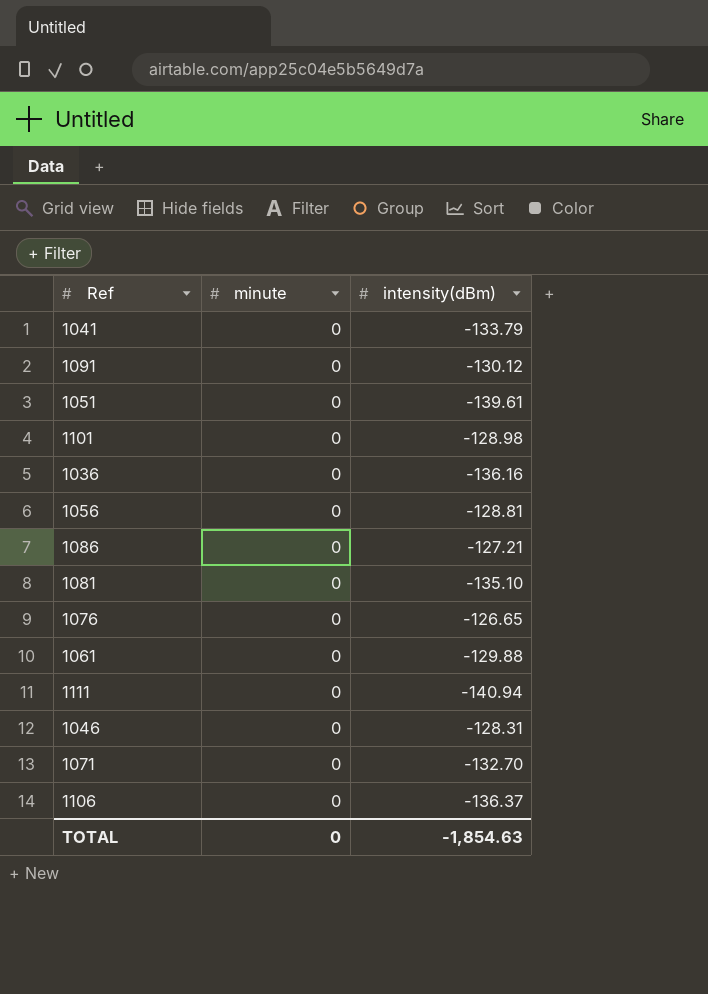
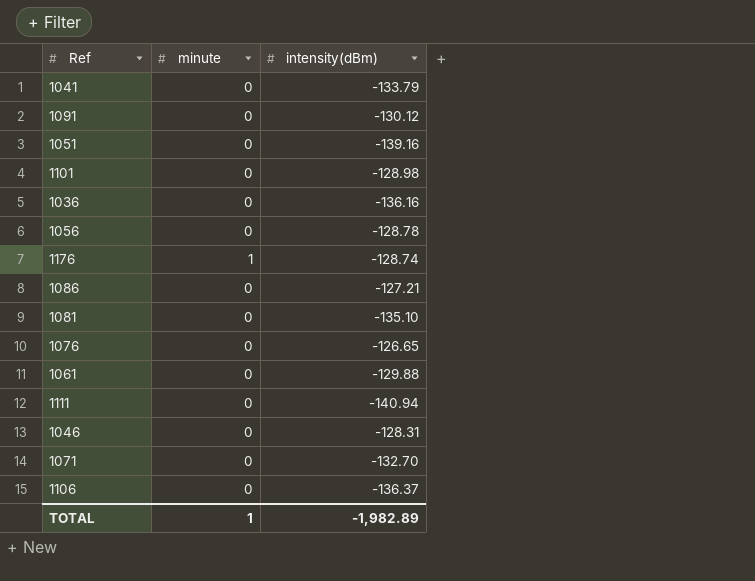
1051 | intensity(dBm): -139.61 -> -139.16
1056 | intensity(dBm): -128.81 -> -128.78
row 1176: none -> 1 | -128.74
TOTAL | minute: 0 -> 1
TOTAL | intensity(dBm): -1,854.63 -> -1,982.89

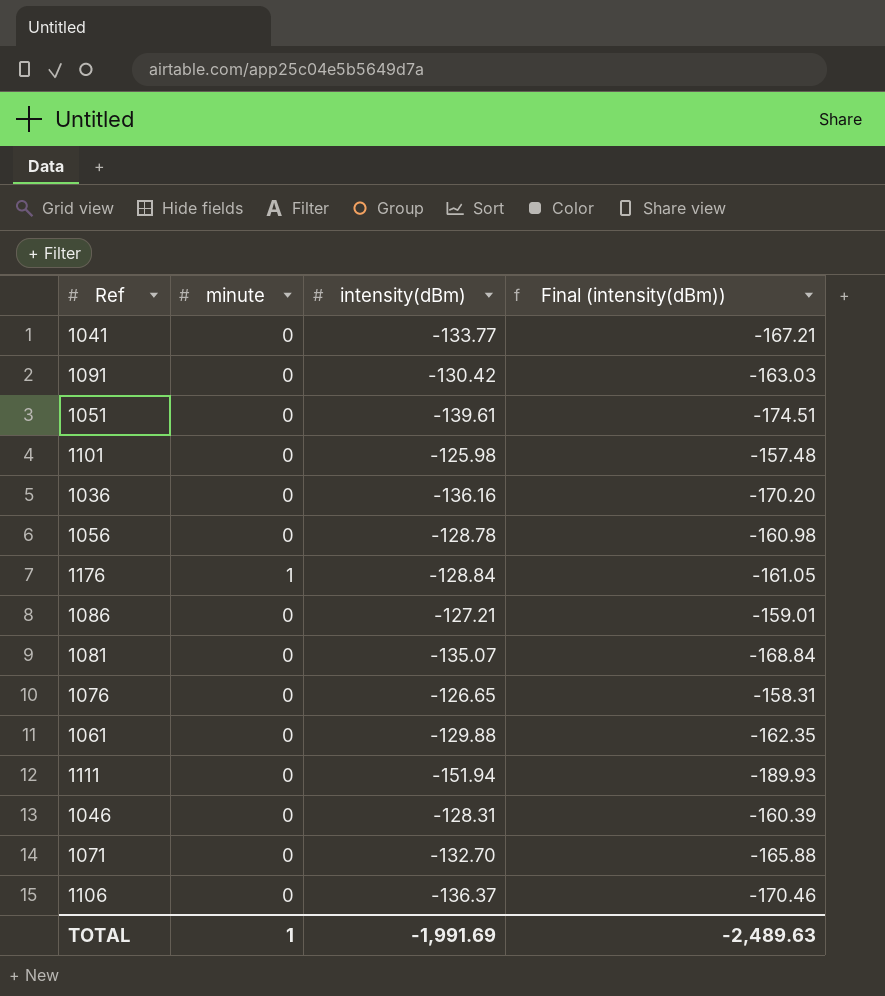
column Final (intensity(dBm)) | formula: none -> [intensity(dBm)] * 1.25
1041 | intensity(dBm): -133.79 -> -133.77
1091 | intensity(dBm): -130.12 -> -130.42
1051 | intensity(dBm): -139.16 -> -139.61
1101 | intensity(dBm): -128.98 -> -125.98
1176 | intensity(dBm): -128.74 -> -128.84
1081 | intensity(dBm): -135.10 -> -135.07
1111 | intensity(dBm): -140.94 -> -151.94
TOTAL | intensity(dBm): -1,982.89 -> -1,991.69

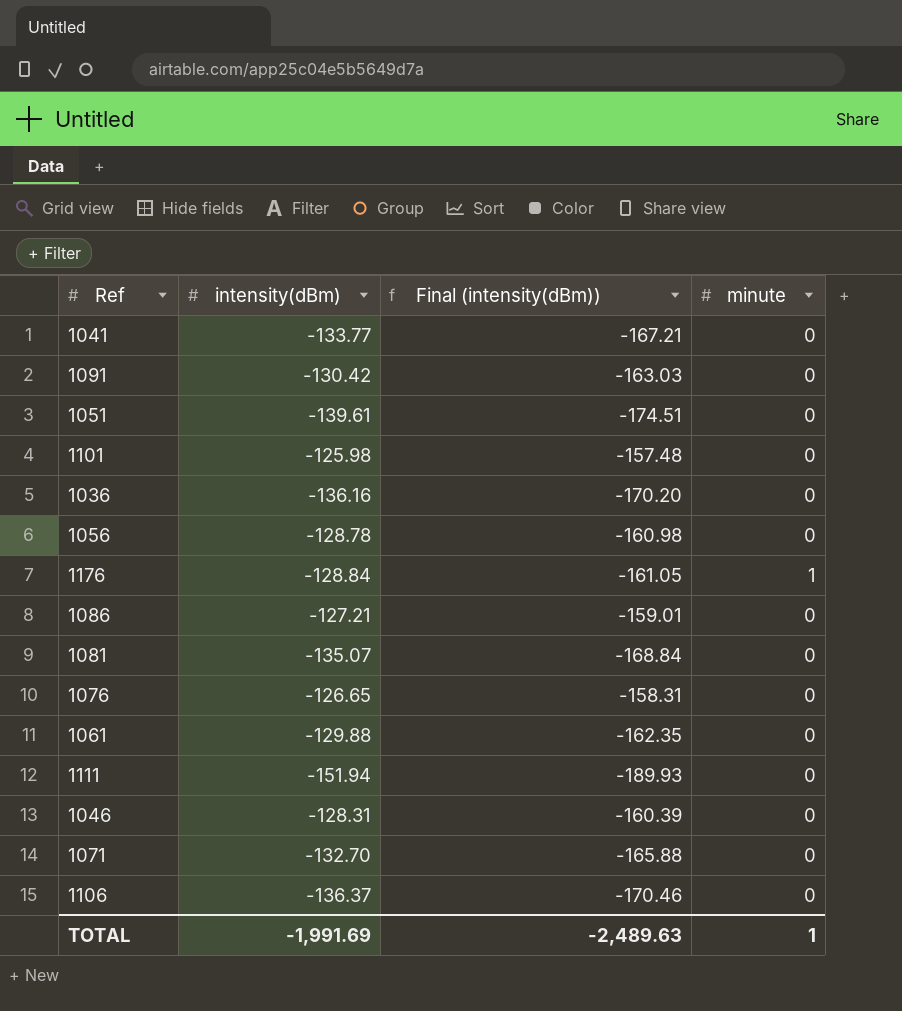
column minute | position: 2 -> 4

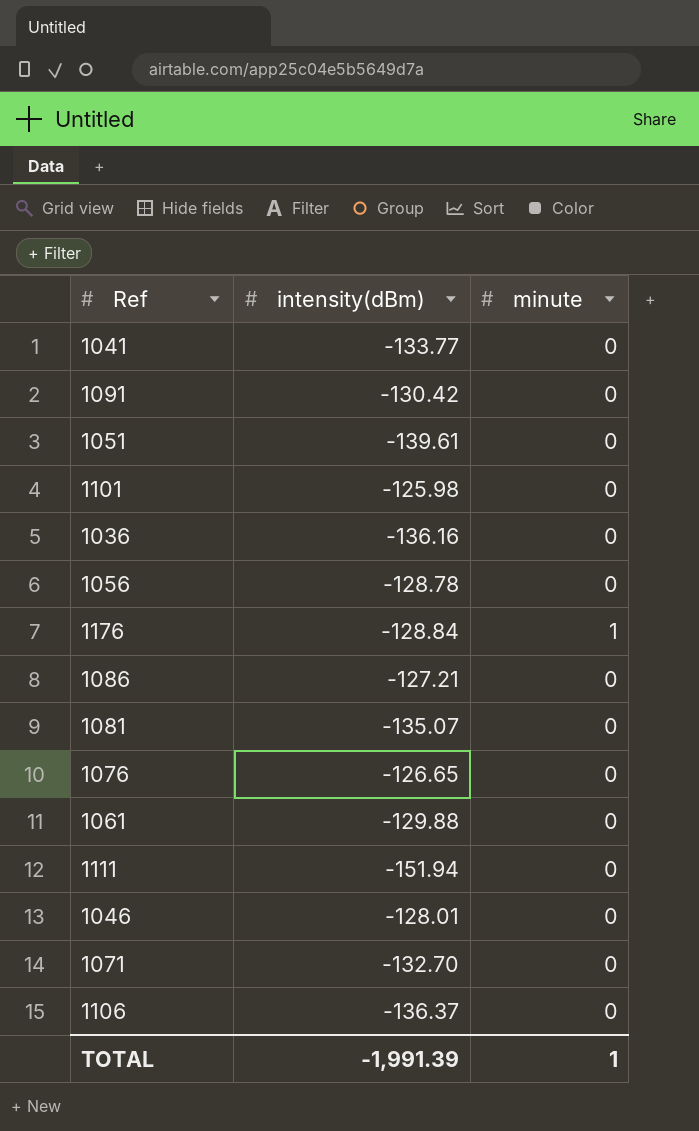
column Final (intensity(dBm)) | formula: [intensity(dBm)] * 1.25 -> none
1046 | intensity(dBm): -128.31 -> -128.01
TOTAL | intensity(dBm): -1,991.69 -> -1,991.39

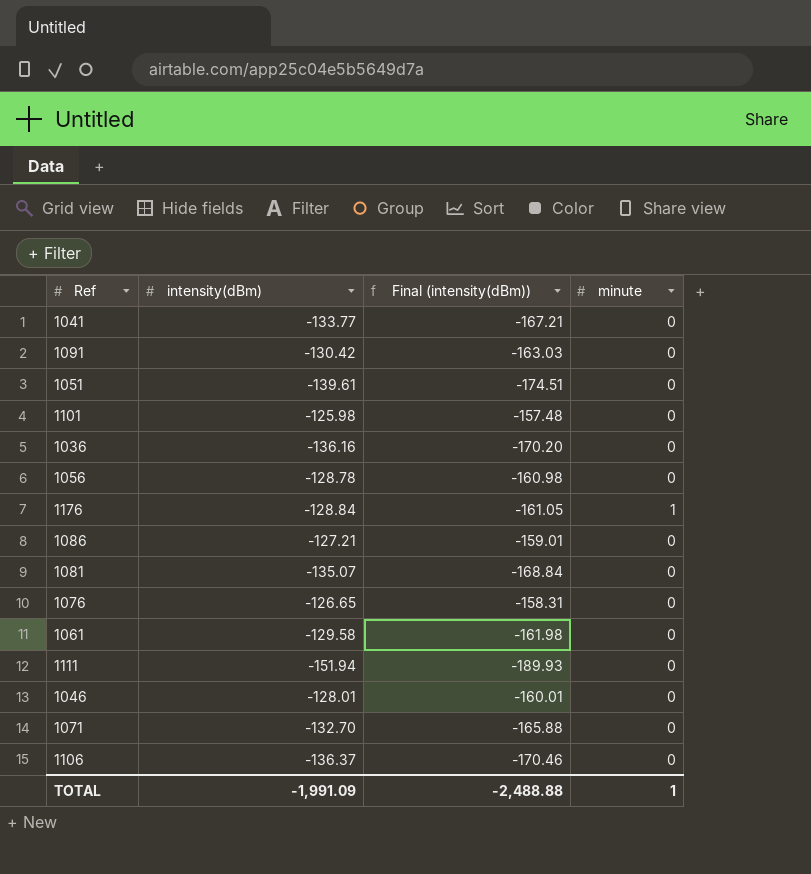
column Final (intensity(dBm)) | formula: none -> [intensity(dBm)] * 1.25
1061 | intensity(dBm): -129.88 -> -129.58
TOTAL | intensity(dBm): -1,991.39 -> -1,991.09

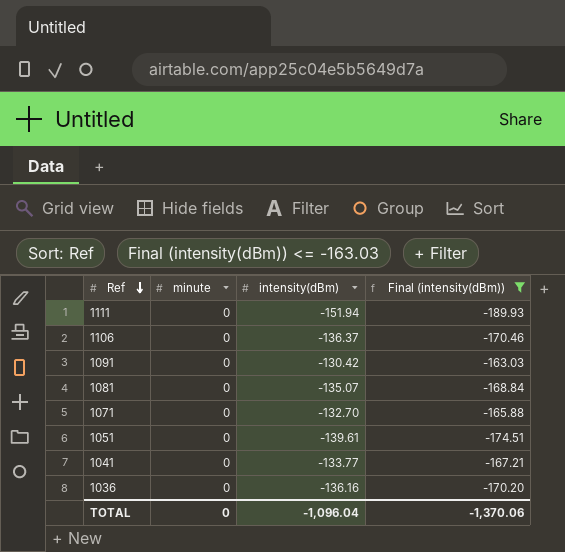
filter: none -> Final (intensity(dBm)) <= -163.03
row order: none -> Ref descending
column minute | position: 4 -> 2
TOTAL | minute: 1 -> 0
TOTAL | intensity(dBm): -1,991.09 -> -1,096.04
TOTAL | Final (intensity(dBm)): -2,488.88 -> -1,370.06

